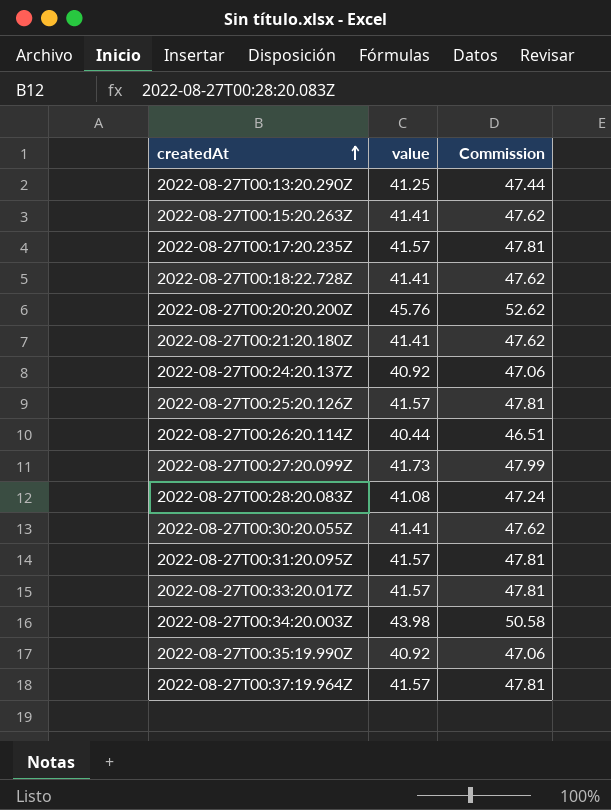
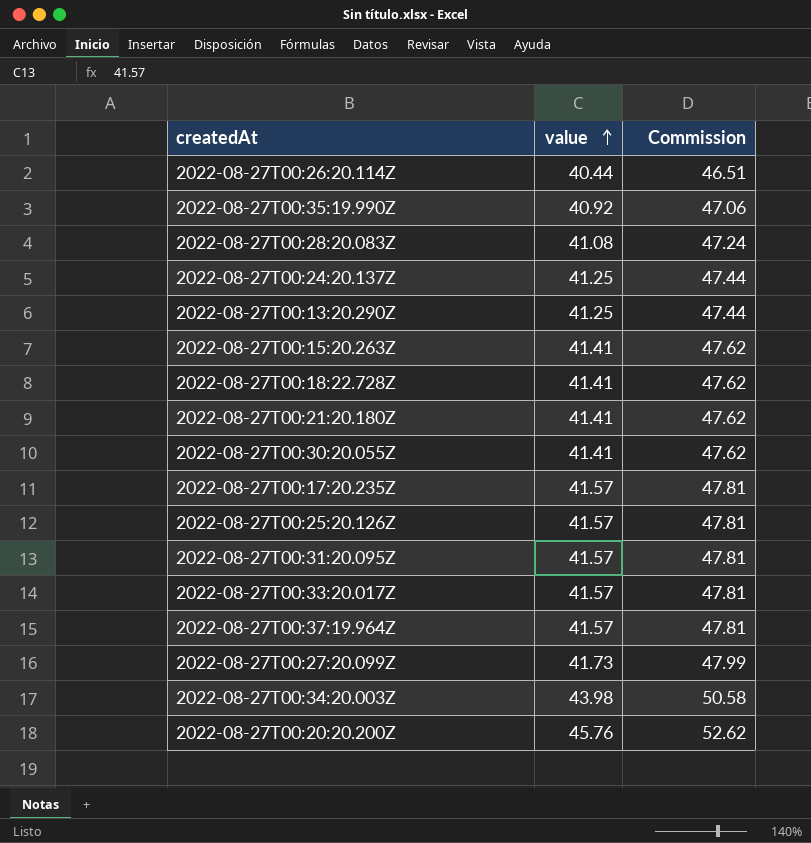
row order: createdAt ascending -> value ascending
2022-08-27T00:24:20.137Z | value: 40.92 -> 41.25
2022-08-27T00:24:20.137Z | Commission: 47.06 -> 47.44

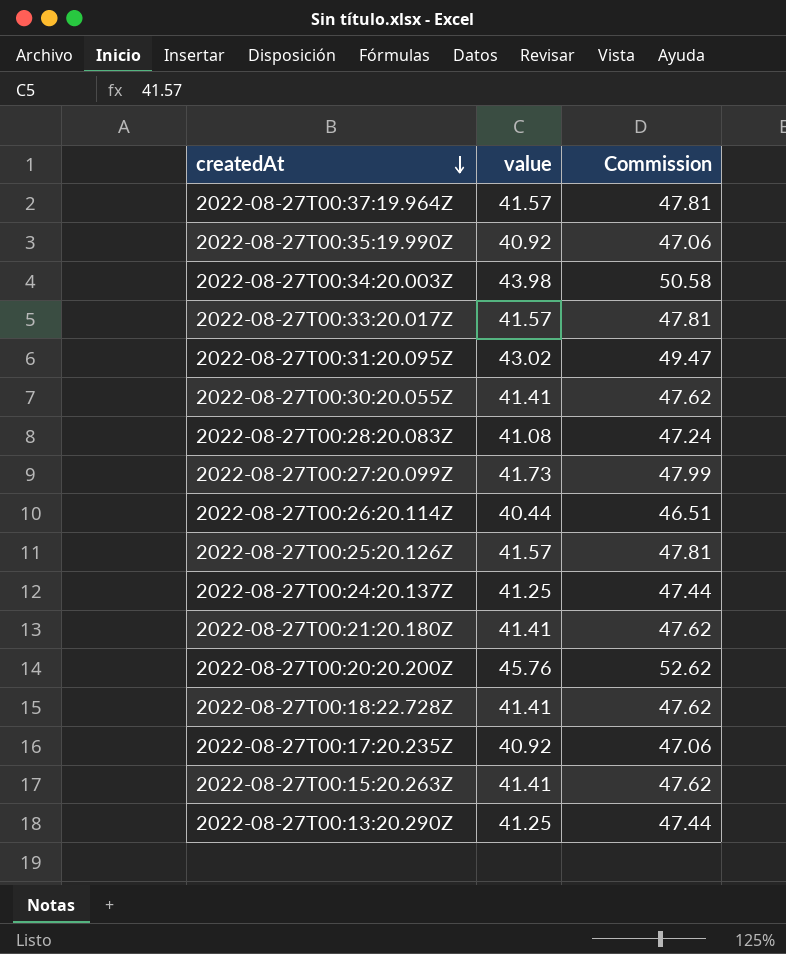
row order: value ascending -> createdAt descending
2022-08-27T00:31:20.095Z | value: 41.57 -> 43.02
2022-08-27T00:31:20.095Z | Commission: 47.81 -> 49.47
2022-08-27T00:17:20.235Z | value: 41.57 -> 40.92
2022-08-27T00:17:20.235Z | Commission: 47.81 -> 47.06

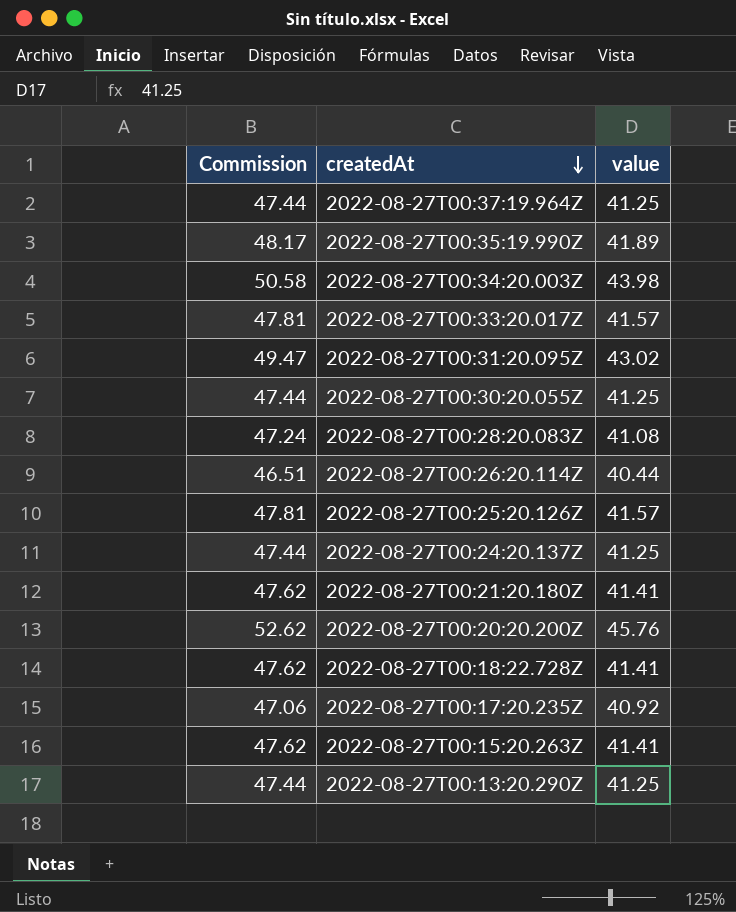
column Commission | position: 3 -> 1
row 2022-08-27T00:27:20.099Z: 41.73 | 47.99 -> none
2022-08-27T00:37:19.964Z | Commission: 47.81 -> 47.44
2022-08-27T00:37:19.964Z | value: 41.57 -> 41.25
2022-08-27T00:35:19.990Z | Commission: 47.06 -> 48.17
2022-08-27T00:35:19.990Z | value: 40.92 -> 41.89
2022-08-27T00:30:20.055Z | Commission: 47.62 -> 47.44
2022-08-27T00:30:20.055Z | value: 41.41 -> 41.25

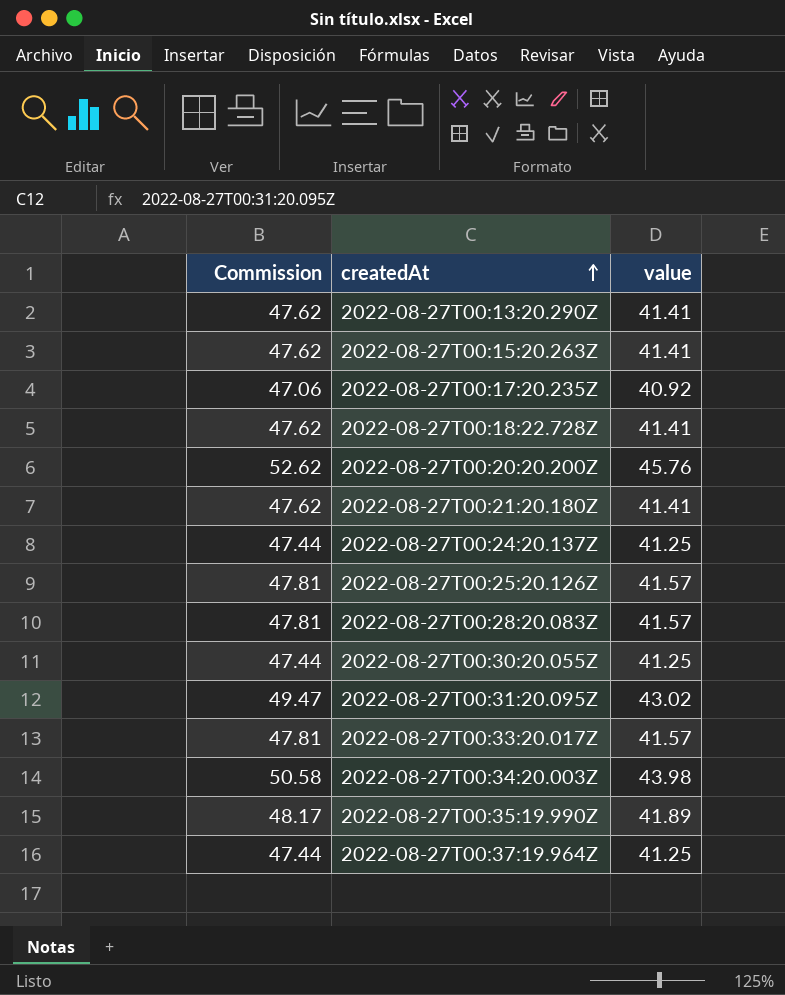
row order: createdAt descending -> createdAt ascending
row 2022-08-27T00:26:20.114Z: 46.51 | 40.44 -> none
2022-08-27T00:13:20.290Z | Commission: 47.44 -> 47.62
2022-08-27T00:13:20.290Z | value: 41.25 -> 41.41
2022-08-27T00:28:20.083Z | Commission: 47.24 -> 47.81
2022-08-27T00:28:20.083Z | value: 41.08 -> 41.57

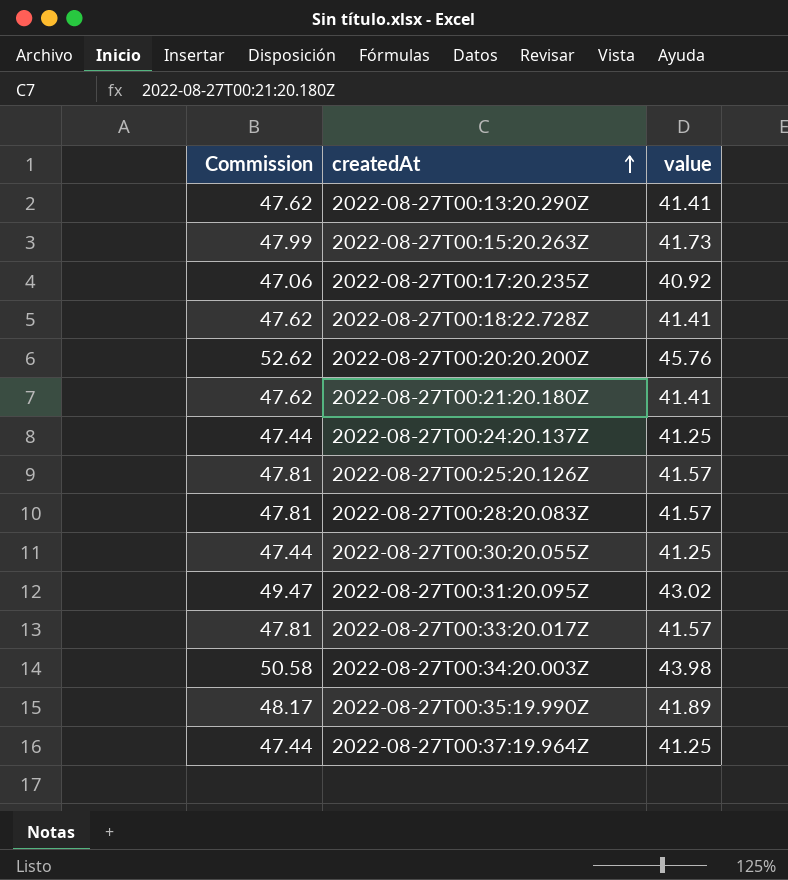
2022-08-27T00:15:20.263Z | Commission: 47.62 -> 47.99
2022-08-27T00:15:20.263Z | value: 41.41 -> 41.73

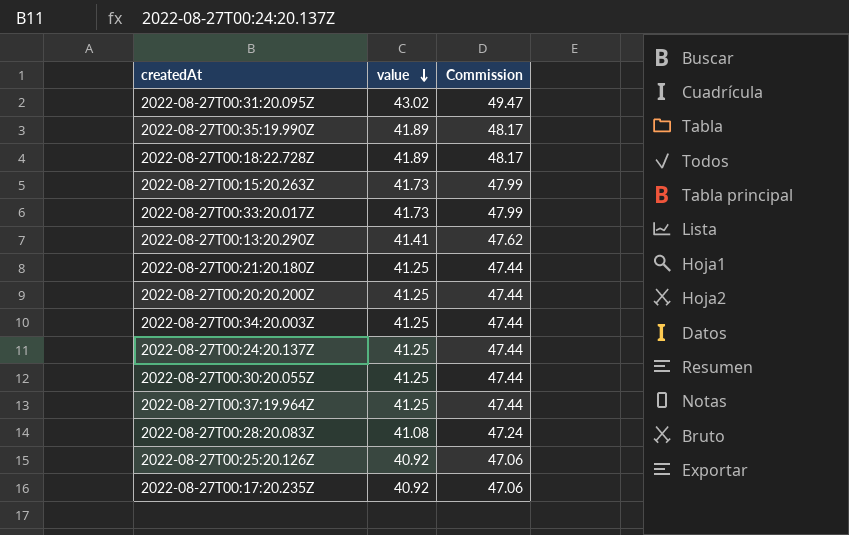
row order: createdAt ascending -> value descending
column Commission | position: 1 -> 3
2022-08-27T00:18:22.728Z | value: 41.41 -> 41.89
2022-08-27T00:18:22.728Z | Commission: 47.62 -> 48.17
2022-08-27T00:33:20.017Z | value: 41.57 -> 41.73
2022-08-27T00:33:20.017Z | Commission: 47.81 -> 47.99
2022-08-27T00:21:20.180Z | value: 41.41 -> 41.25
2022-08-27T00:21:20.180Z | Commission: 47.62 -> 47.44
2022-08-27T00:20:20.200Z | value: 45.76 -> 41.25
2022-08-27T00:20:20.200Z | Commission: 52.62 -> 47.44
2022-08-27T00:34:20.003Z | value: 43.98 -> 41.25
2022-08-27T00:34:20.003Z | Commission: 50.58 -> 47.44
2022-08-27T00:28:20.083Z | value: 41.57 -> 41.08
2022-08-27T00:28:20.083Z | Commission: 47.81 -> 47.24
2022-08-27T00:25:20.126Z | value: 41.57 -> 40.92
2022-08-27T00:25:20.126Z | Commission: 47.81 -> 47.06

